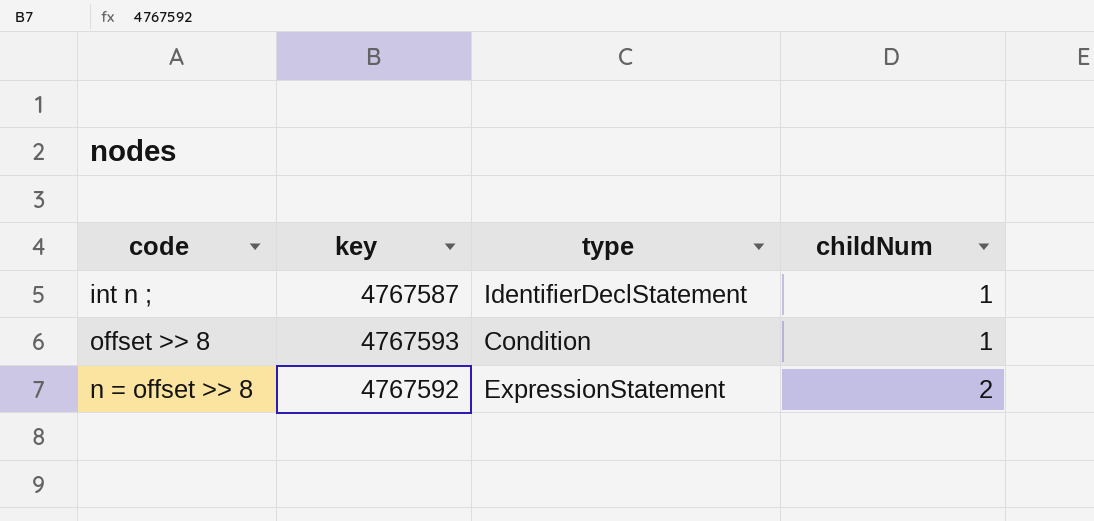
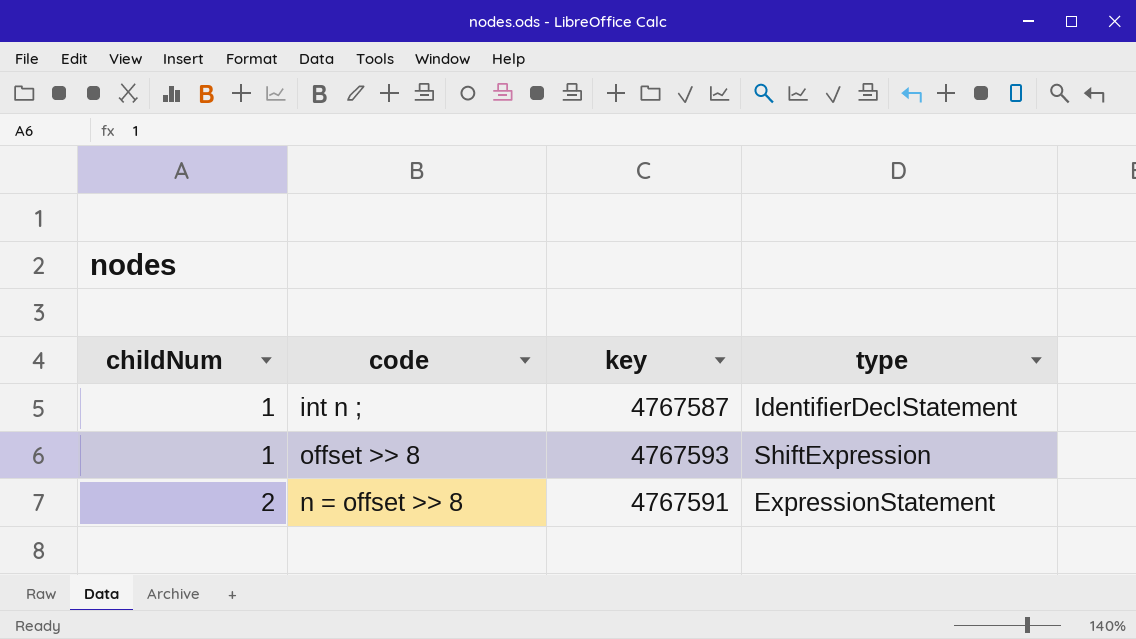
column childNum | position: 4 -> 1
offset >> 8 | type: Condition -> ShiftExpression
n = offset >> 8 | key: 4767592 -> 4767591

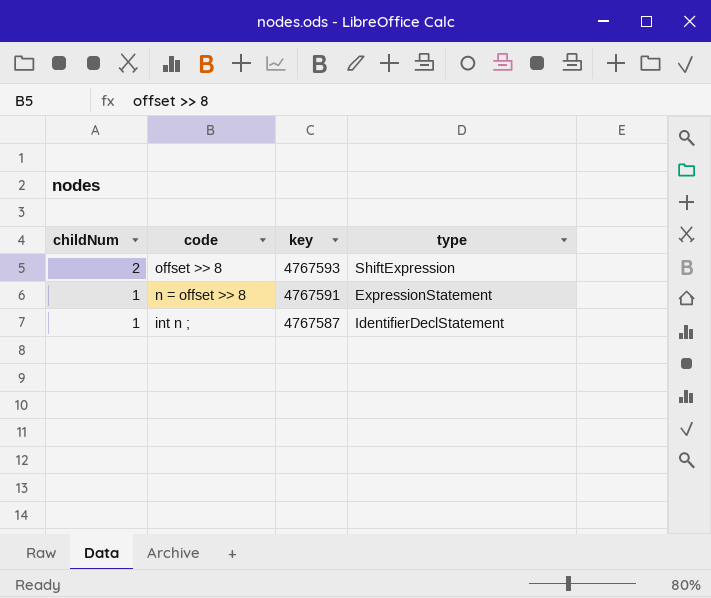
row order: childNum ascending -> childNum descending
offset >> 8 | childNum: 1 -> 2
n = offset >> 8 | childNum: 2 -> 1

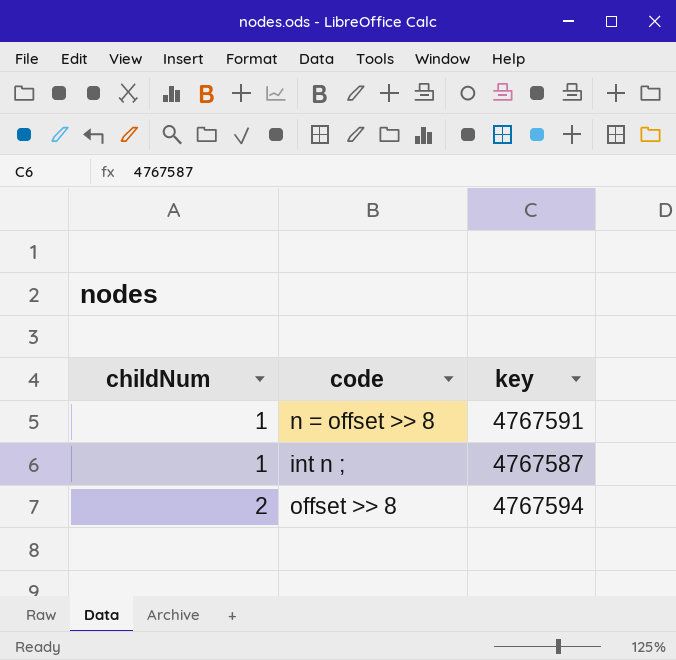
row order: childNum descending -> childNum ascending
column type | position: 4 -> none
offset >> 8 | key: 4767593 -> 4767594

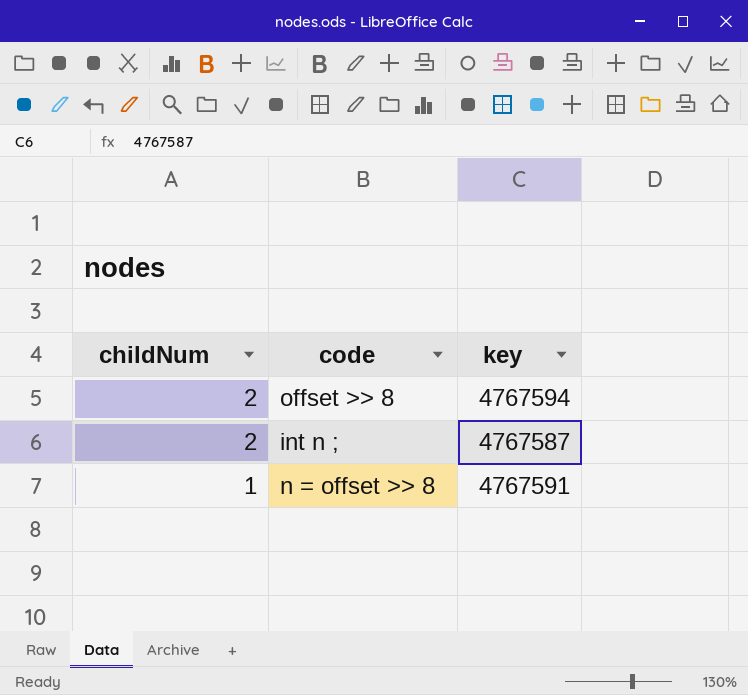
row order: childNum ascending -> childNum descending
int n ; | childNum: 1 -> 2

